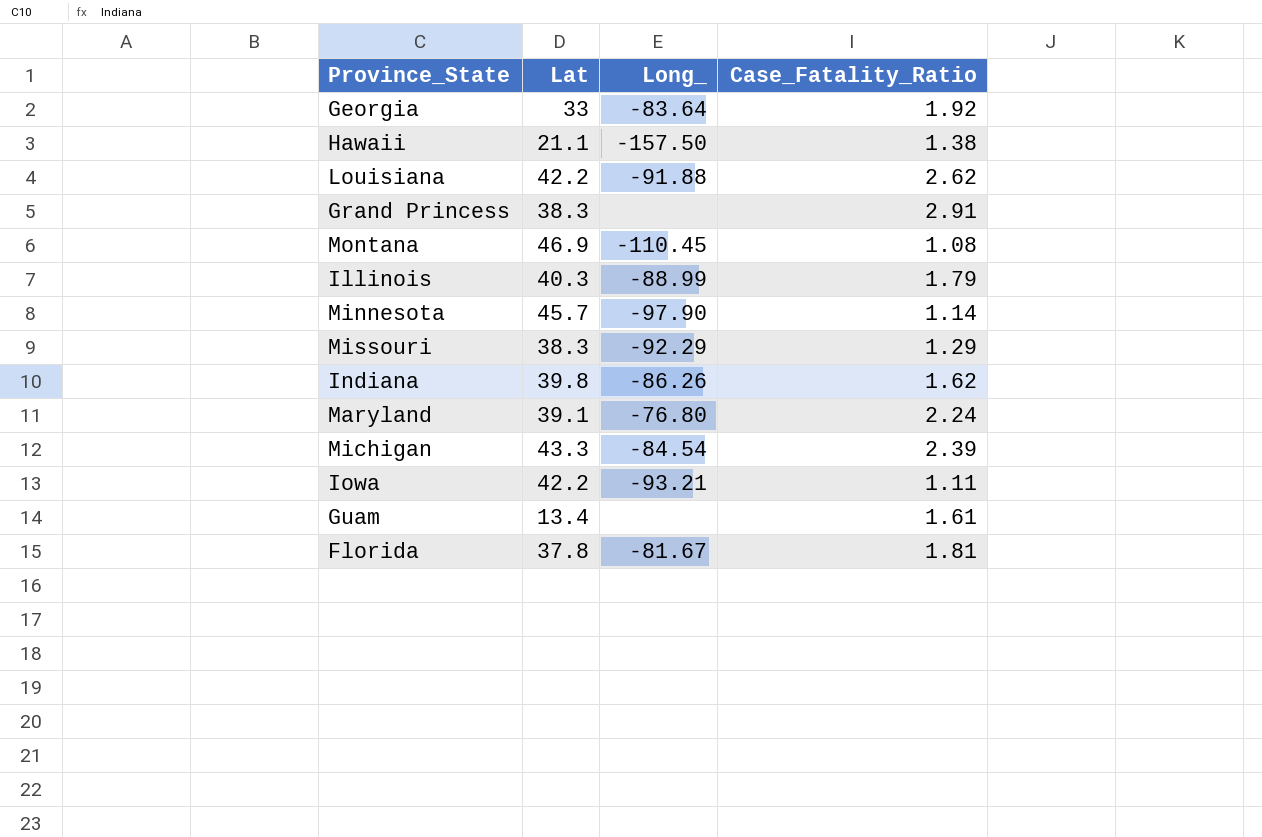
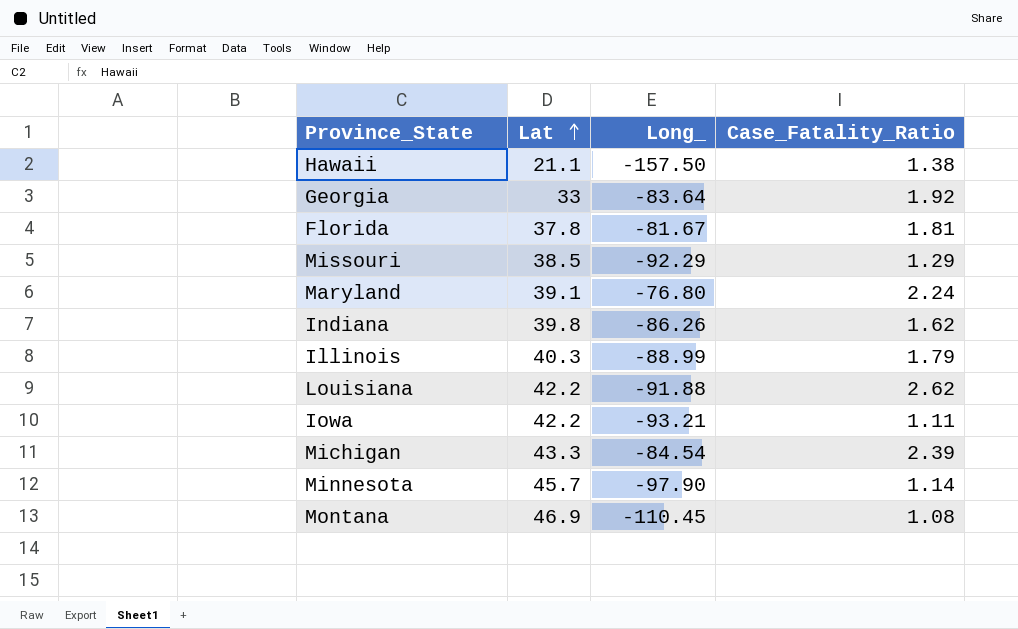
row order: none -> Lat ascending
row Grand Princess: 38.3 | none | 2.91 -> none
row Guam: 13.4 | none | 1.61 -> none
Missouri | Lat: 38.3 -> 38.5

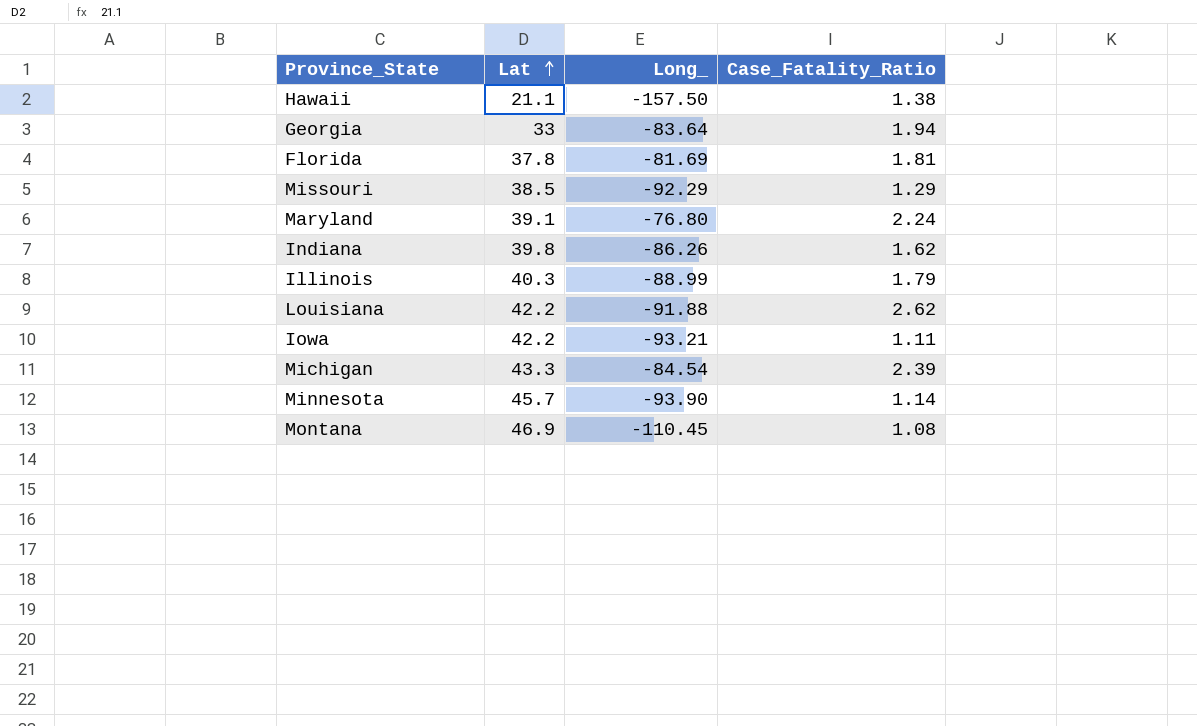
Georgia | Case_Fatality_Ratio: 1.92 -> 1.94
Florida | Long_: -81.67 -> -81.69
Minnesota | Long_: -97.90 -> -93.90

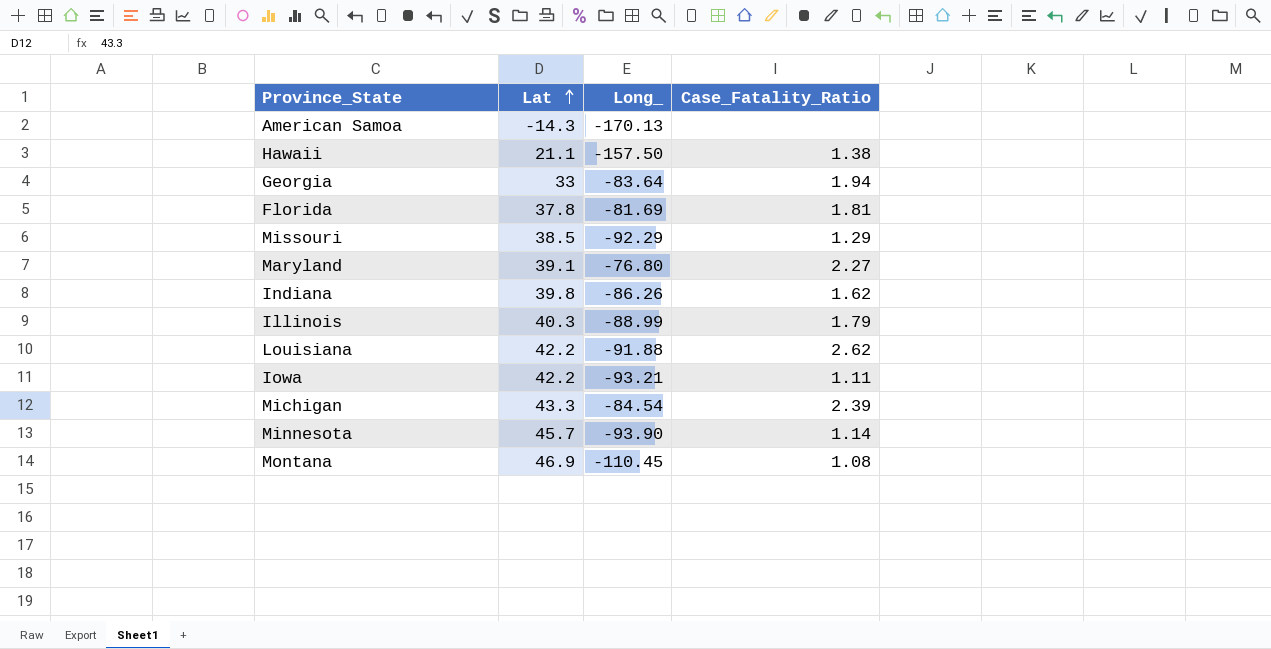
row American Samoa: none -> -14.3 | -170.13 | none
Maryland | Case_Fatality_Ratio: 2.24 -> 2.27

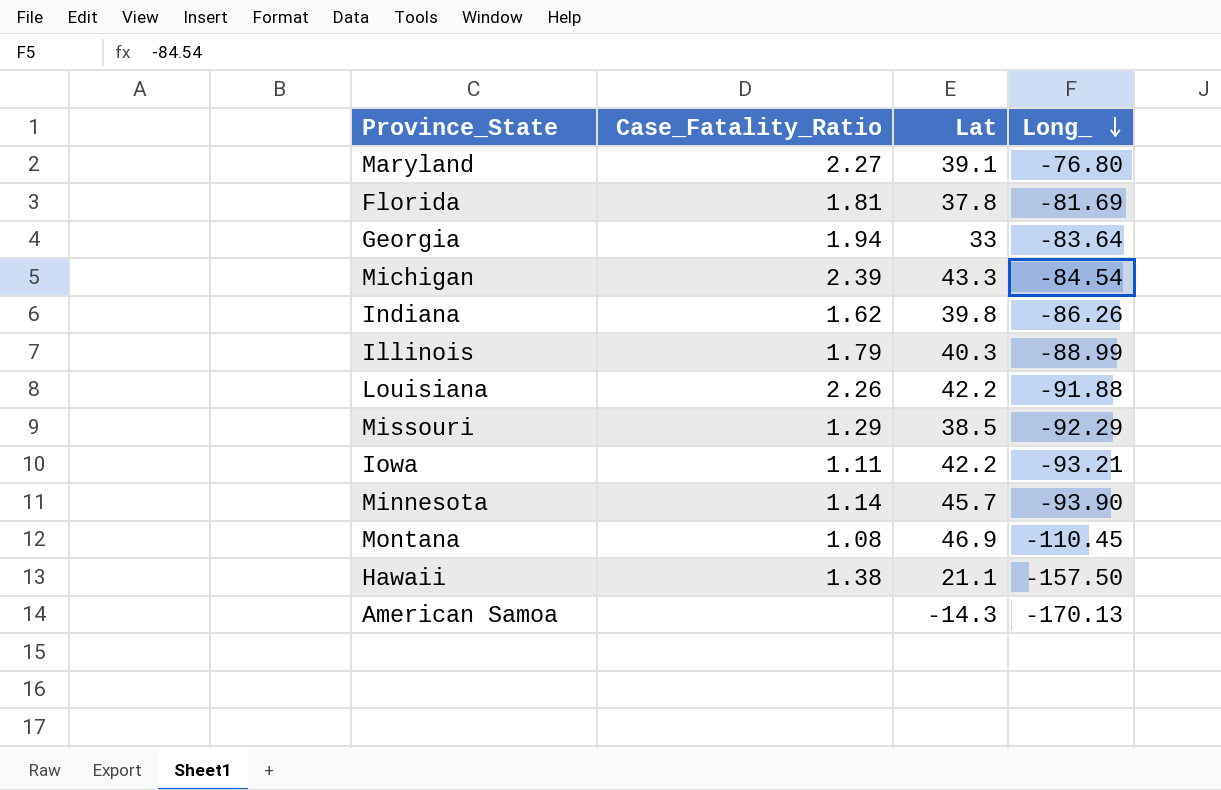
row order: Lat ascending -> Long_ descending
column Case_Fatality_Ratio | position: 4 -> 2
Louisiana | Case_Fatality_Ratio: 2.62 -> 2.26

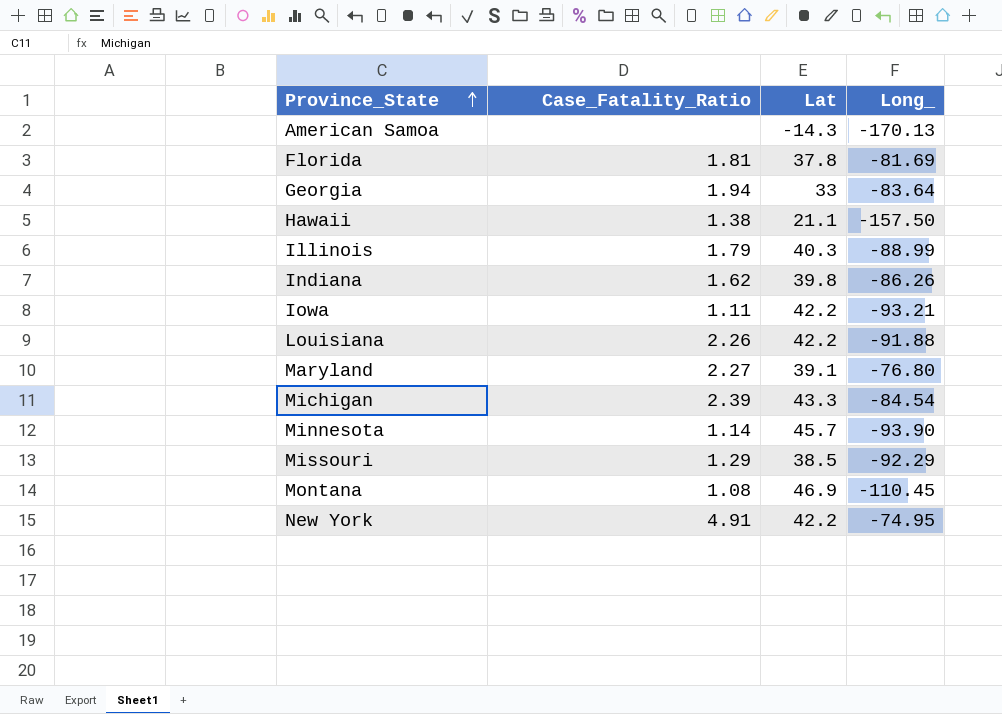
row order: Long_ descending -> Province_State ascending
row New York: none -> 4.91 | 42.2 | -74.95

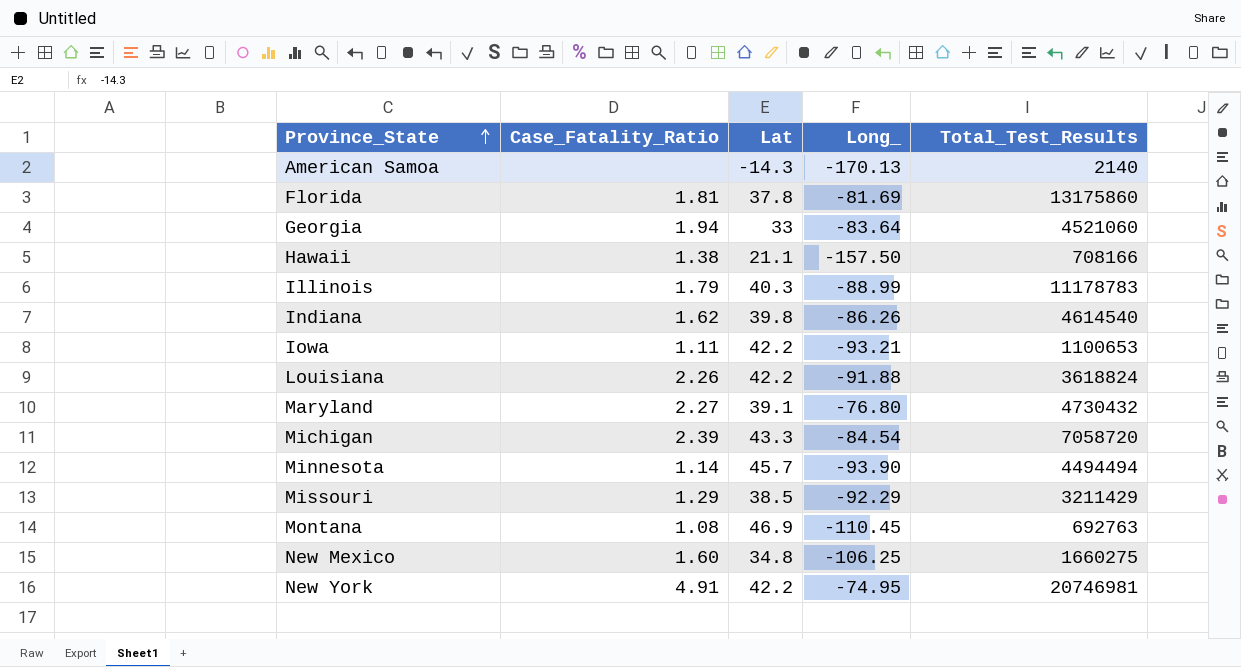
column Total_Test_Results | position: none -> 5
row New Mexico: none -> 1.60 | 34.8 | -106.25 | 1660275

